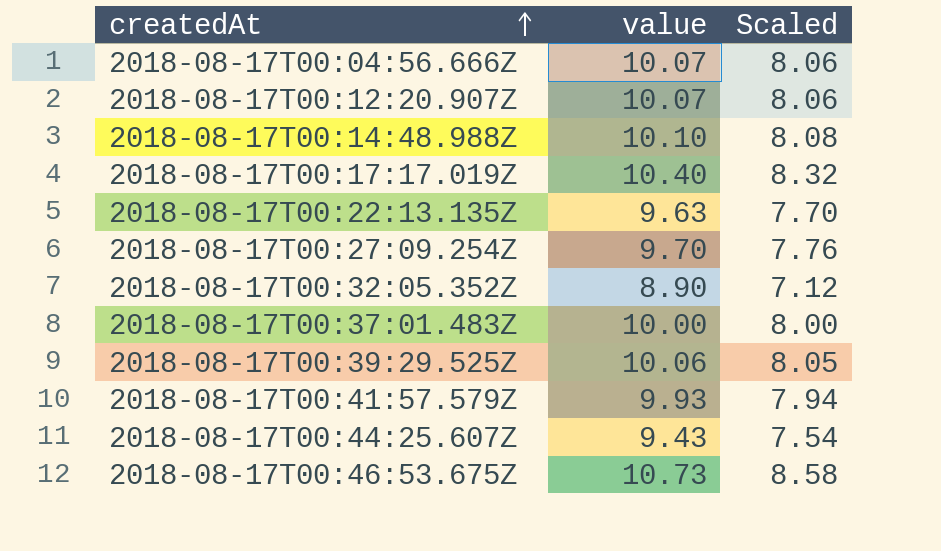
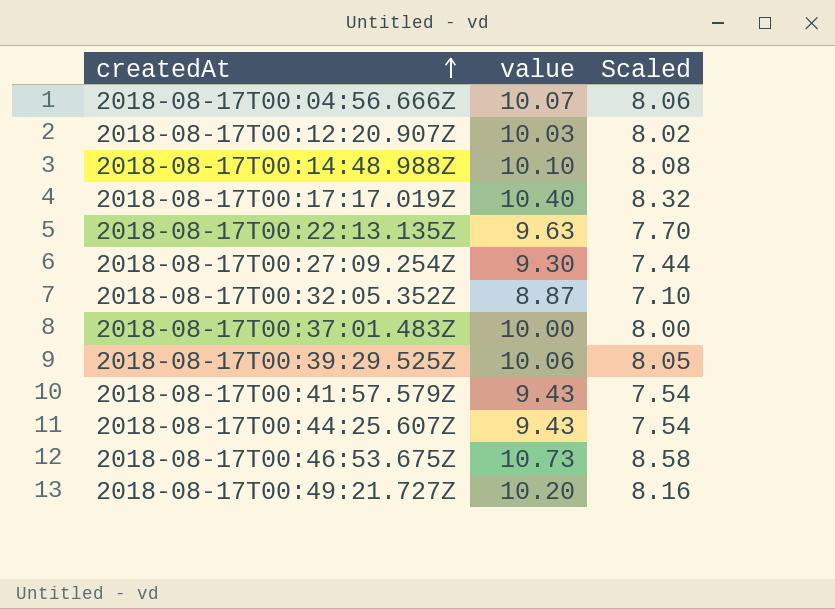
2018-08-17T00:12:20.907Z | value: 10.07 -> 10.03
2018-08-17T00:12:20.907Z | Scaled: 8.06 -> 8.02
2018-08-17T00:27:09.254Z | value: 9.70 -> 9.30
2018-08-17T00:27:09.254Z | Scaled: 7.76 -> 7.44
2018-08-17T00:32:05.352Z | value: 8.90 -> 8.87
2018-08-17T00:32:05.352Z | Scaled: 7.12 -> 7.10
2018-08-17T00:41:57.579Z | value: 9.93 -> 9.43
2018-08-17T00:41:57.579Z | Scaled: 7.94 -> 7.54
row 2018-08-17T00:49:21.727Z: none -> 10.20 | 8.16

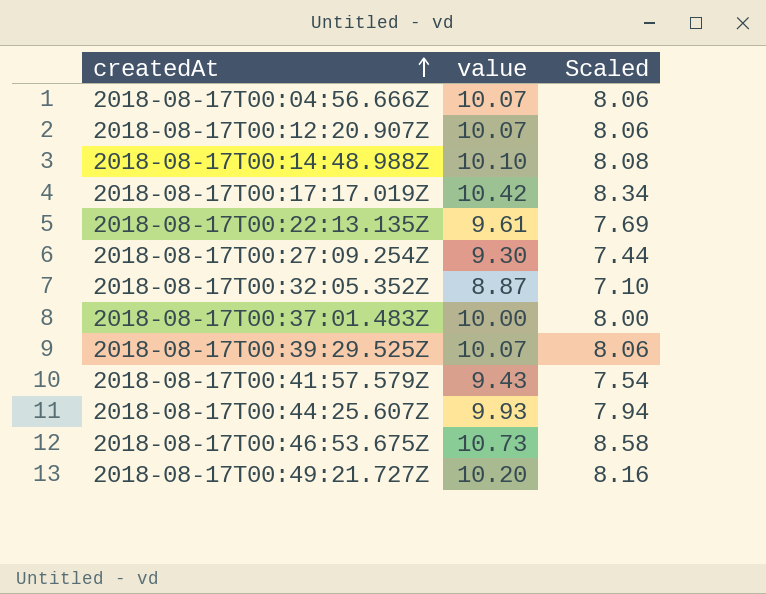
2018-08-17T00:12:20.907Z | value: 10.03 -> 10.07
2018-08-17T00:12:20.907Z | Scaled: 8.02 -> 8.06
2018-08-17T00:17:17.019Z | value: 10.40 -> 10.42
2018-08-17T00:17:17.019Z | Scaled: 8.32 -> 8.34
2018-08-17T00:22:13.135Z | value: 9.63 -> 9.61
2018-08-17T00:22:13.135Z | Scaled: 7.70 -> 7.69
2018-08-17T00:39:29.525Z | value: 10.06 -> 10.07
2018-08-17T00:39:29.525Z | Scaled: 8.05 -> 8.06
2018-08-17T00:44:25.607Z | value: 9.43 -> 9.93
2018-08-17T00:44:25.607Z | Scaled: 7.54 -> 7.94

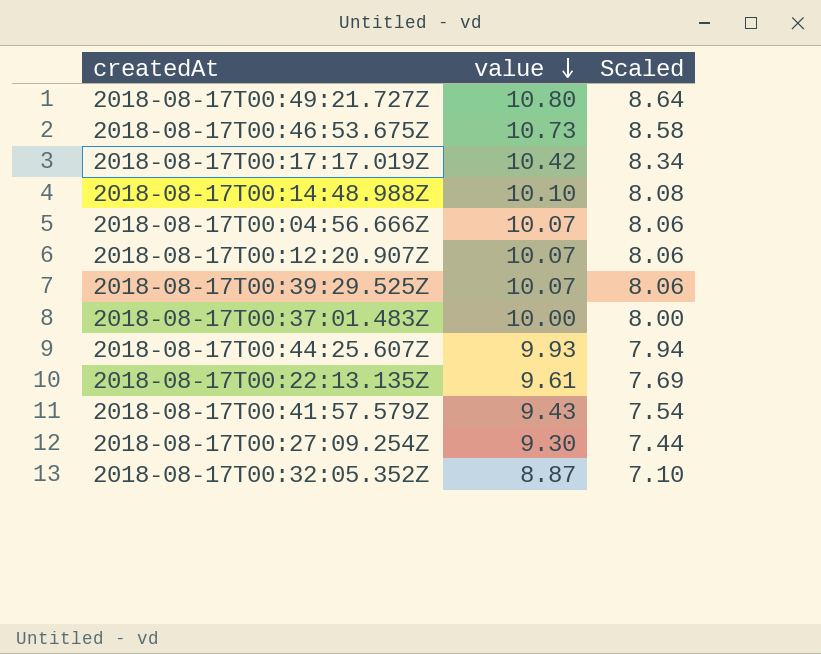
row order: createdAt ascending -> value descending
2018-08-17T00:49:21.727Z | value: 10.20 -> 10.80
2018-08-17T00:49:21.727Z | Scaled: 8.16 -> 8.64

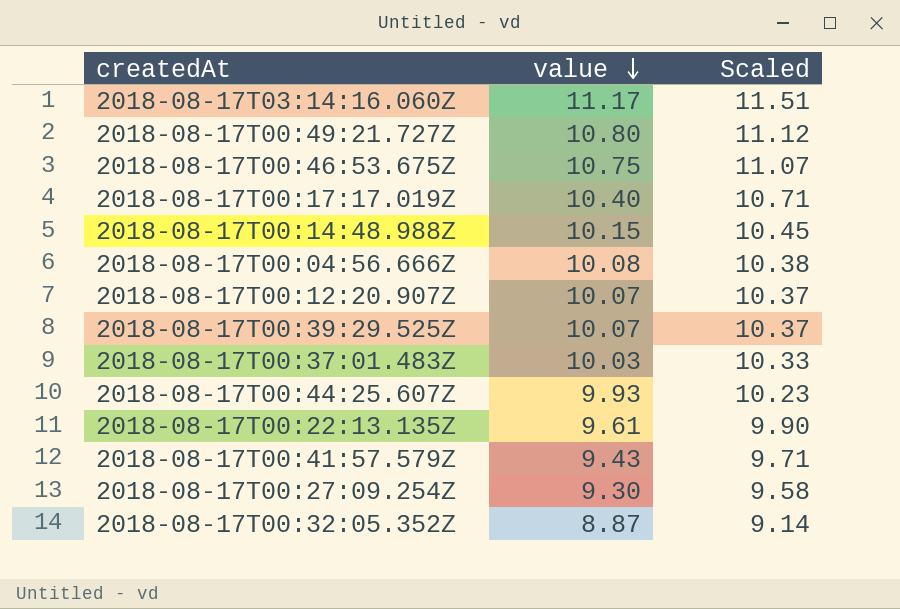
column Scaled | formula: [value] * 0.8 -> [value] * 1.03
row 2018-08-17T03:14:16.060Z: none -> 11.17 | 11.51
2018-08-17T00:46:53.675Z | value: 10.73 -> 10.75
2018-08-17T00:17:17.019Z | value: 10.42 -> 10.40
2018-08-17T00:14:48.988Z | value: 10.10 -> 10.15
2018-08-17T00:04:56.666Z | value: 10.07 -> 10.08
2018-08-17T00:37:01.483Z | value: 10.00 -> 10.03

